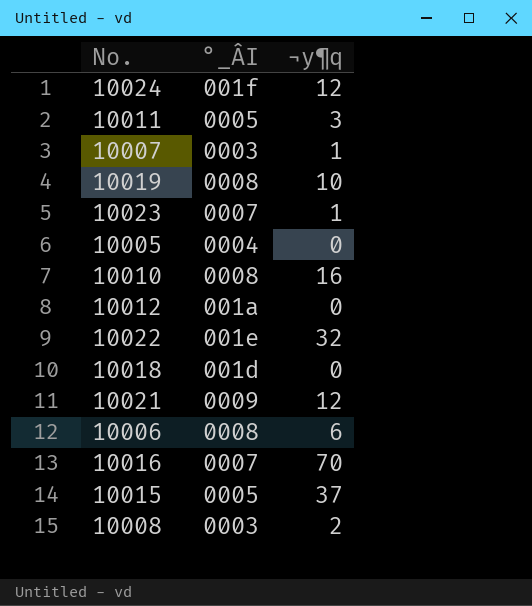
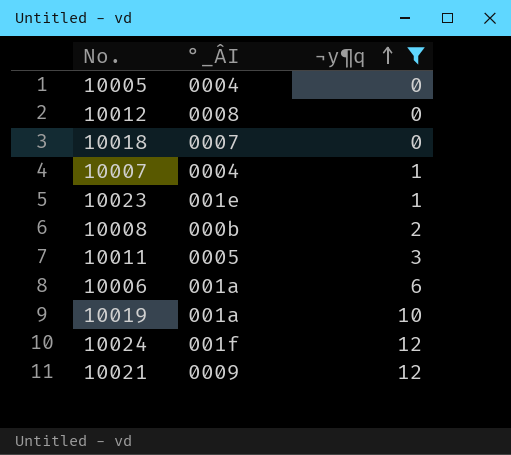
filter: none -> ¬y¶q <= 12
row order: none -> ¬y¶q ascending
10012 | °_ÂI: 001a -> 0008
10018 | °_ÂI: 001d -> 0007
10007 | °_ÂI: 0003 -> 0004
10023 | °_ÂI: 0007 -> 001e
10008 | °_ÂI: 0003 -> 000b
10006 | °_ÂI: 0008 -> 001a
10019 | °_ÂI: 0008 -> 001a

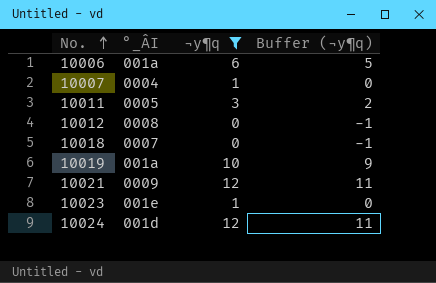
row order: ¬y¶q ascending -> No. ascending
column Buffer (¬y¶q) | formula: none -> [¬y¶q] - 1
row 10005: 0004 | 0 -> none
row 10008: 000b | 2 -> none
10024 | °_ÂI: 001f -> 001d

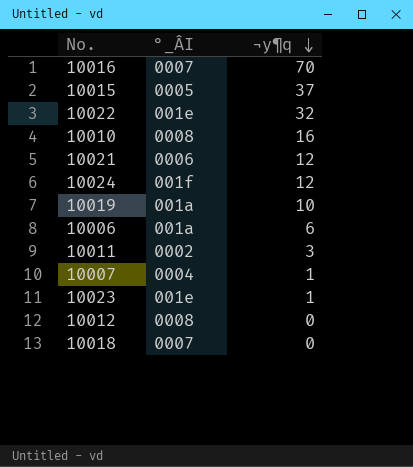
filter: ¬y¶q <= 12 -> none
row order: No. ascending -> ¬y¶q descending
column Buffer (¬y¶q) | formula: [¬y¶q] - 1 -> none
10021 | °_ÂI: 0009 -> 0006
10024 | °_ÂI: 001d -> 001f
10011 | °_ÂI: 0005 -> 0002

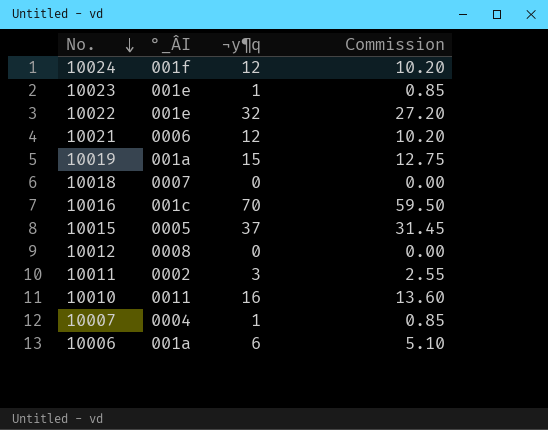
row order: ¬y¶q descending -> No. descending
column Commission | formula: none -> [¬y¶q] * 0.85
10019 | ¬y¶q: 10 -> 15
10016 | °_ÂI: 0007 -> 001c
10010 | °_ÂI: 0008 -> 0011

